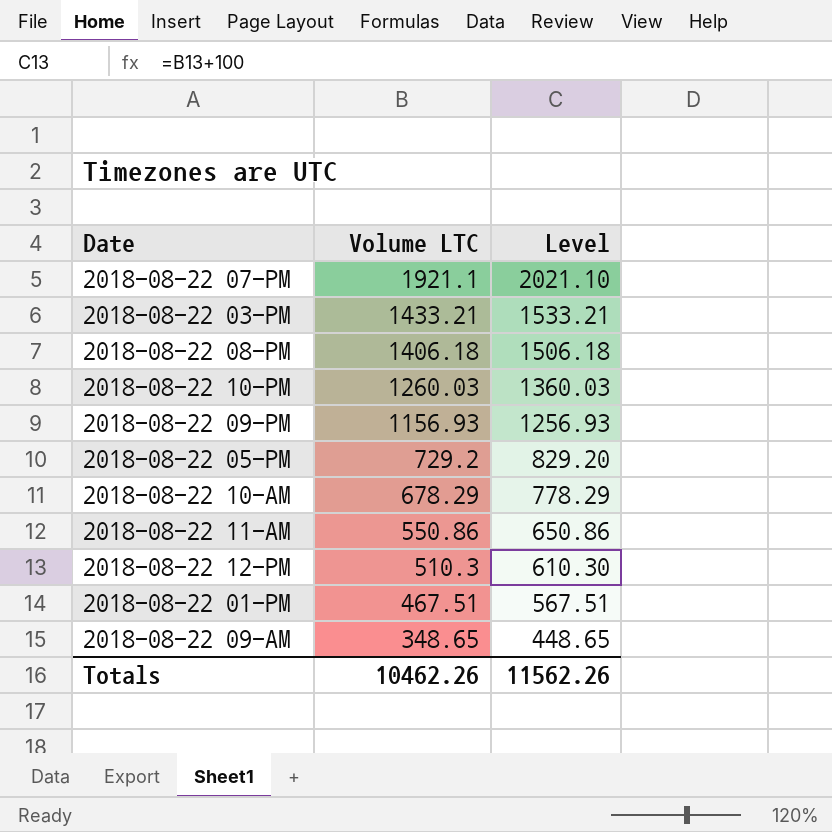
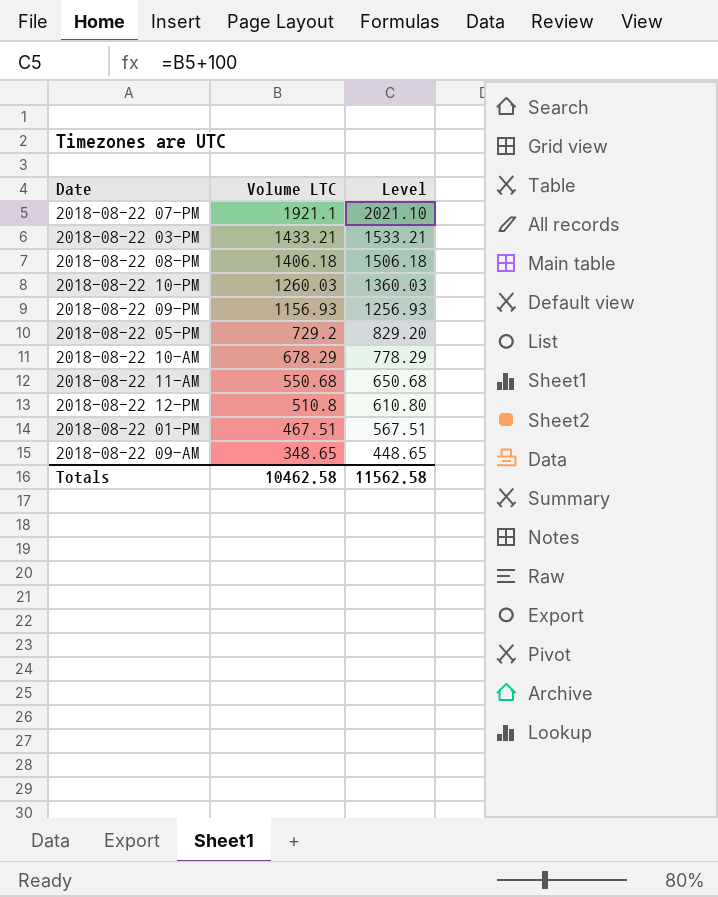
2018-08-22 11-AM | Volume LTC: 550.86 -> 550.68
2018-08-22 11-AM | Level: 650.86 -> 650.68
2018-08-22 12-PM | Volume LTC: 510.3 -> 510.8
2018-08-22 12-PM | Level: 610.30 -> 610.80
Totals | Volume LTC: 10462.26 -> 10462.58
Totals | Level: 11562.26 -> 11562.58

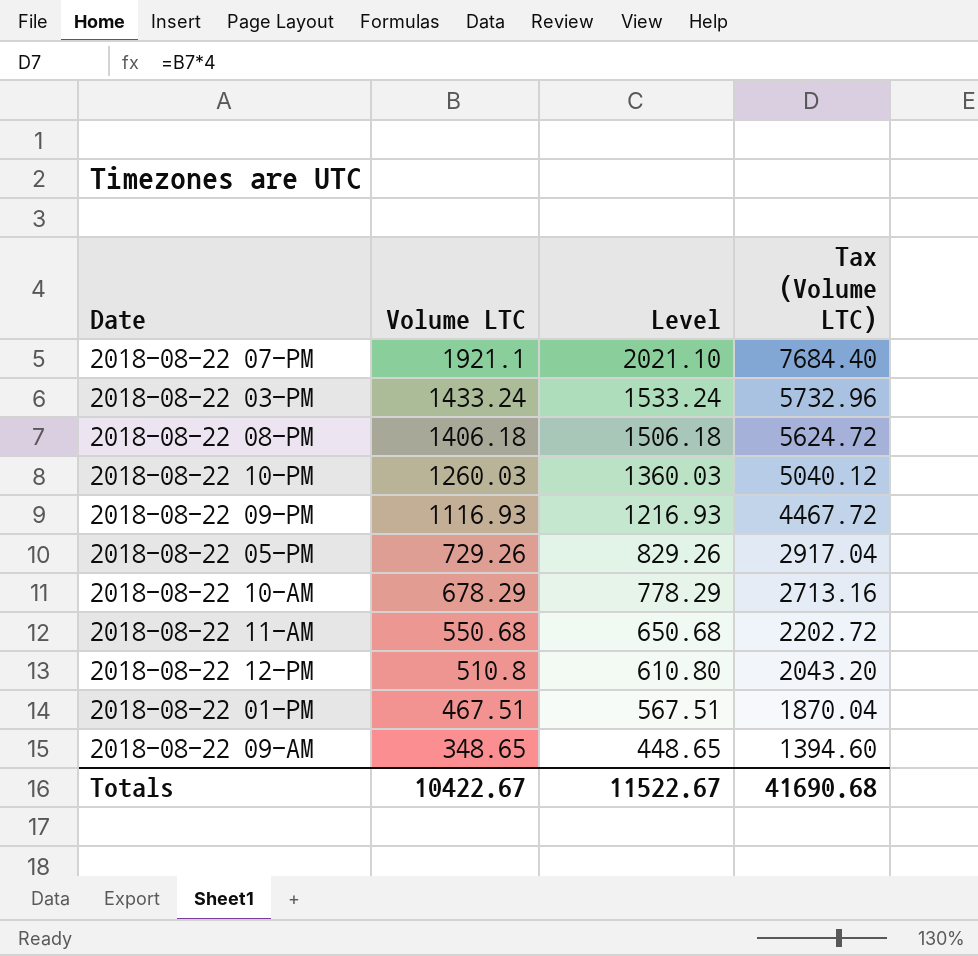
column Tax (Volume LTC) | formula: none -> [Volume LTC] * 4
2018-08-22 03-PM | Volume LTC: 1433.21 -> 1433.24
2018-08-22 03-PM | Level: 1533.21 -> 1533.24
2018-08-22 09-PM | Volume LTC: 1156.93 -> 1116.93
2018-08-22 09-PM | Level: 1256.93 -> 1216.93
2018-08-22 05-PM | Volume LTC: 729.2 -> 729.26
2018-08-22 05-PM | Level: 829.20 -> 829.26
Totals | Volume LTC: 10462.58 -> 10422.67
Totals | Level: 11562.58 -> 11522.67

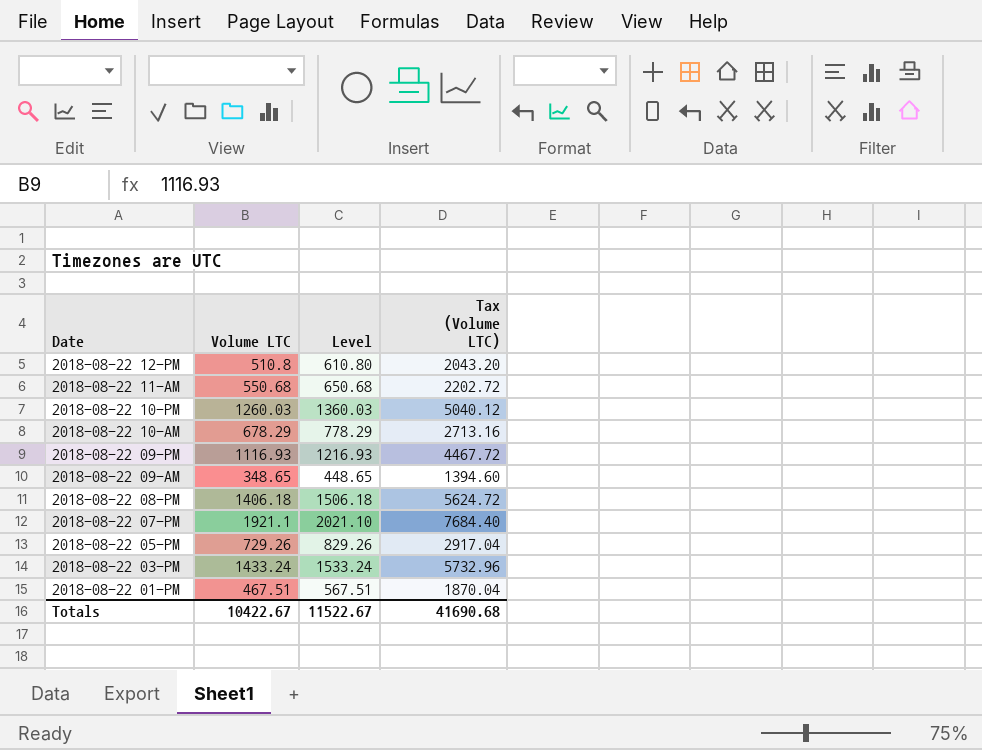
row order: Volume LTC descending -> Date descending

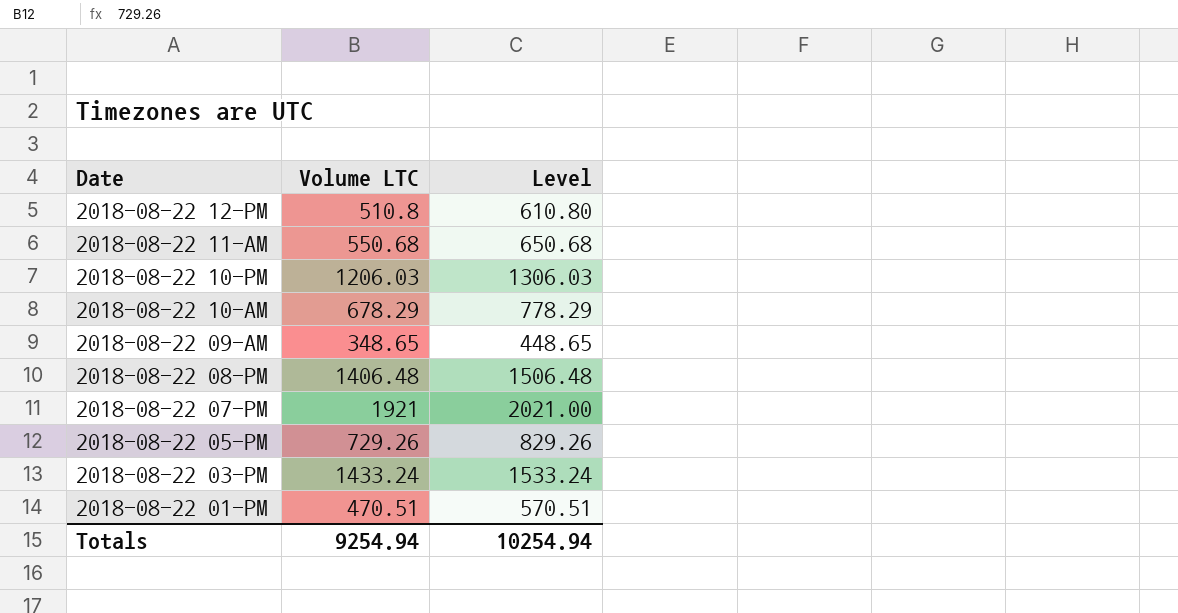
column Tax (Volume LTC) | formula: [Volume LTC] * 4 -> none
row 2018-08-22 09-PM: 1116.93 | 1216.93 | 4467.72 -> none
2018-08-22 10-PM | Volume LTC: 1260.03 -> 1206.03
2018-08-22 10-PM | Level: 1360.03 -> 1306.03
2018-08-22 08-PM | Volume LTC: 1406.18 -> 1406.48
2018-08-22 08-PM | Level: 1506.18 -> 1506.48
2018-08-22 07-PM | Volume LTC: 1921.1 -> 1921
2018-08-22 07-PM | Level: 2021.10 -> 2021.00
2018-08-22 01-PM | Volume LTC: 467.51 -> 470.51
2018-08-22 01-PM | Level: 567.51 -> 570.51
Totals | Volume LTC: 10422.67 -> 9254.94
Totals | Level: 11522.67 -> 10254.94

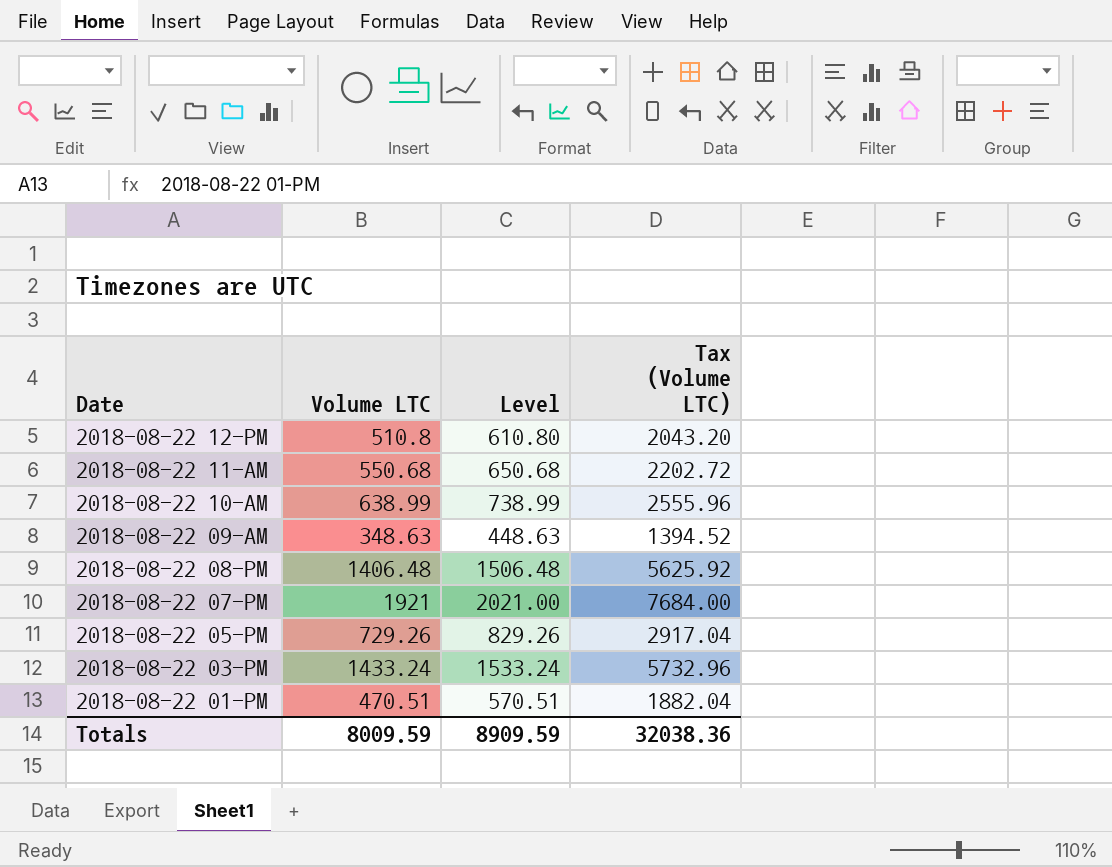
column Tax (Volume LTC) | formula: none -> [Volume LTC] * 4
row 2018-08-22 10-PM: 1206.03 | 1306.03 -> none
2018-08-22 10-AM | Volume LTC: 678.29 -> 638.99
2018-08-22 10-AM | Level: 778.29 -> 738.99
2018-08-22 09-AM | Volume LTC: 348.65 -> 348.63
2018-08-22 09-AM | Level: 448.65 -> 448.63
Totals | Volume LTC: 9254.94 -> 8009.59
Totals | Level: 10254.94 -> 8909.59

